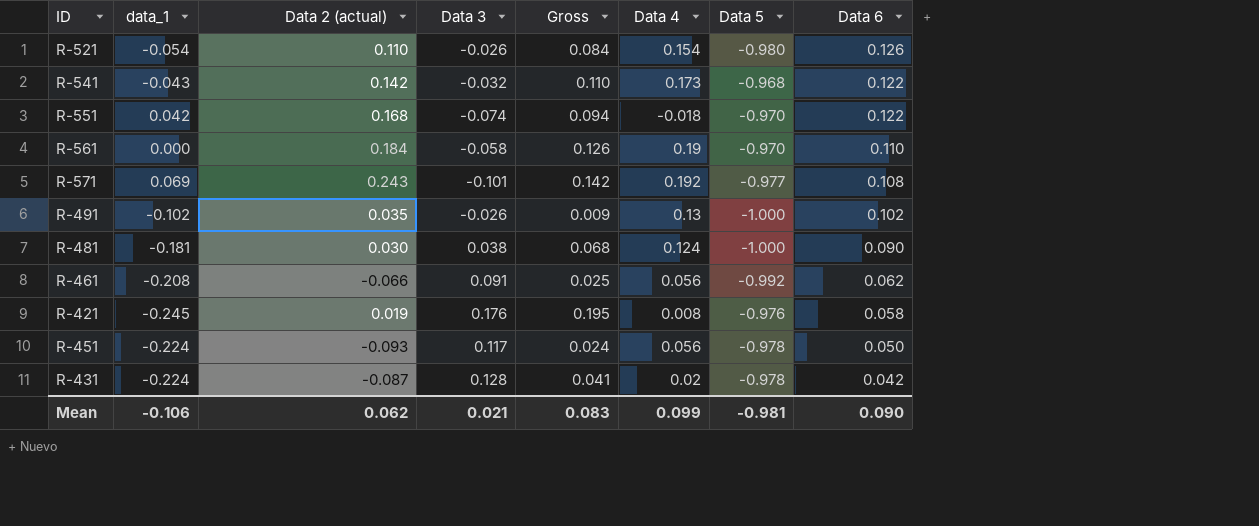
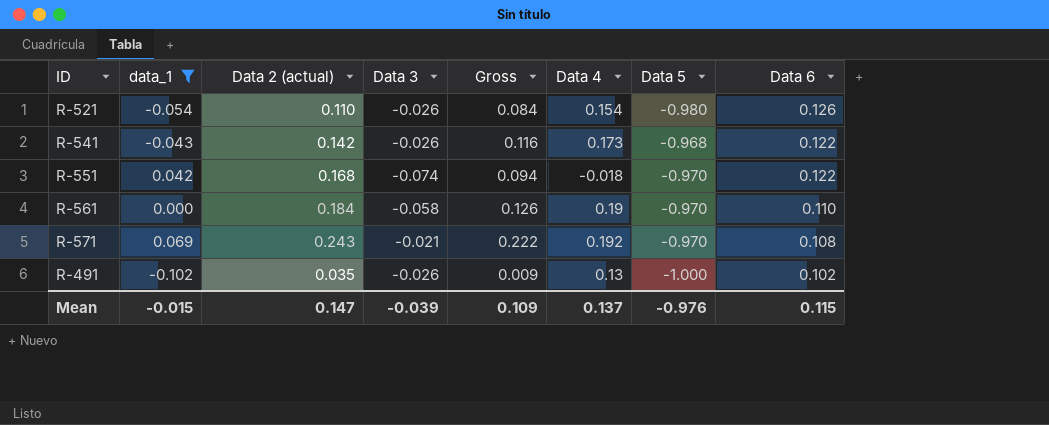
filter: none -> data_1 >= -0.102
R-541 | Data 3: -0.032 -> -0.026
R-541 | Gross: 0.110 -> 0.116
R-571 | Data 3: -0.101 -> -0.021
R-571 | Gross: 0.142 -> 0.222
R-571 | Data 5: -0.977 -> -0.970
Mean | data_1: -0.106 -> -0.015
Mean | Data 2 (actual): 0.062 -> 0.147
Mean | Data 3: 0.021 -> -0.039
Mean | Gross: 0.083 -> 0.109
Mean | Data 4: 0.099 -> 0.137
Mean | Data 5: -0.981 -> -0.976
Mean | Data 6: 0.090 -> 0.115

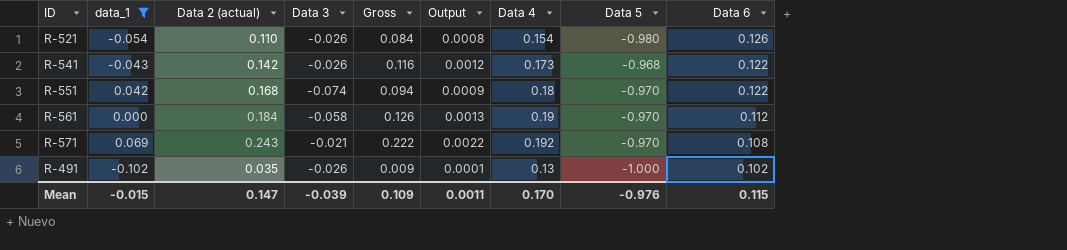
column Output | formula: none -> [Gross] * 0.01
R-551 | Data 4: -0.018 -> 0.18
R-561 | Data 6: 0.110 -> 0.112
Mean | Data 4: 0.137 -> 0.170

